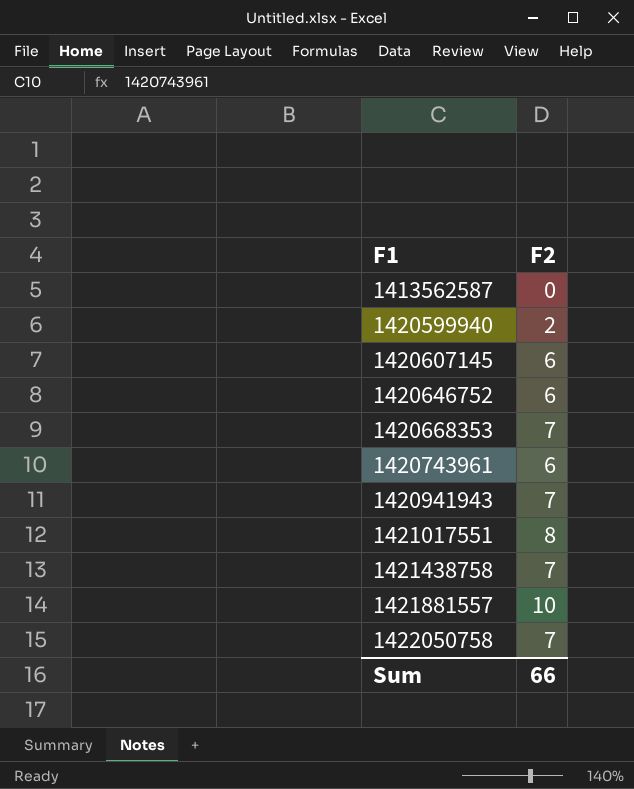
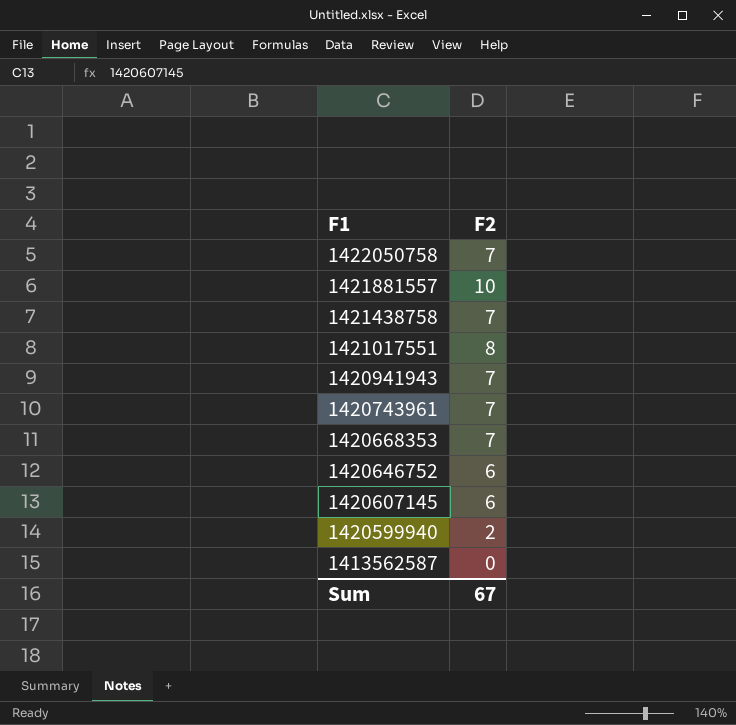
row order: F1 ascending -> F1 descending
1420743961 | F2: 6 -> 7
Sum | F2: 66 -> 67

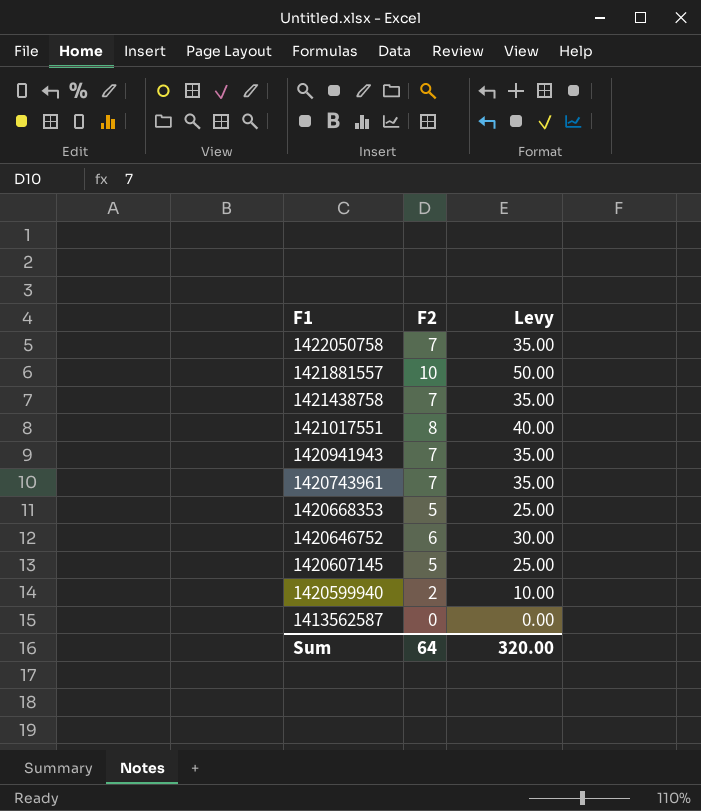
column Levy | formula: none -> [F2] * 5
1420668353 | F2: 7 -> 5
1420607145 | F2: 6 -> 5
Sum | F2: 67 -> 64

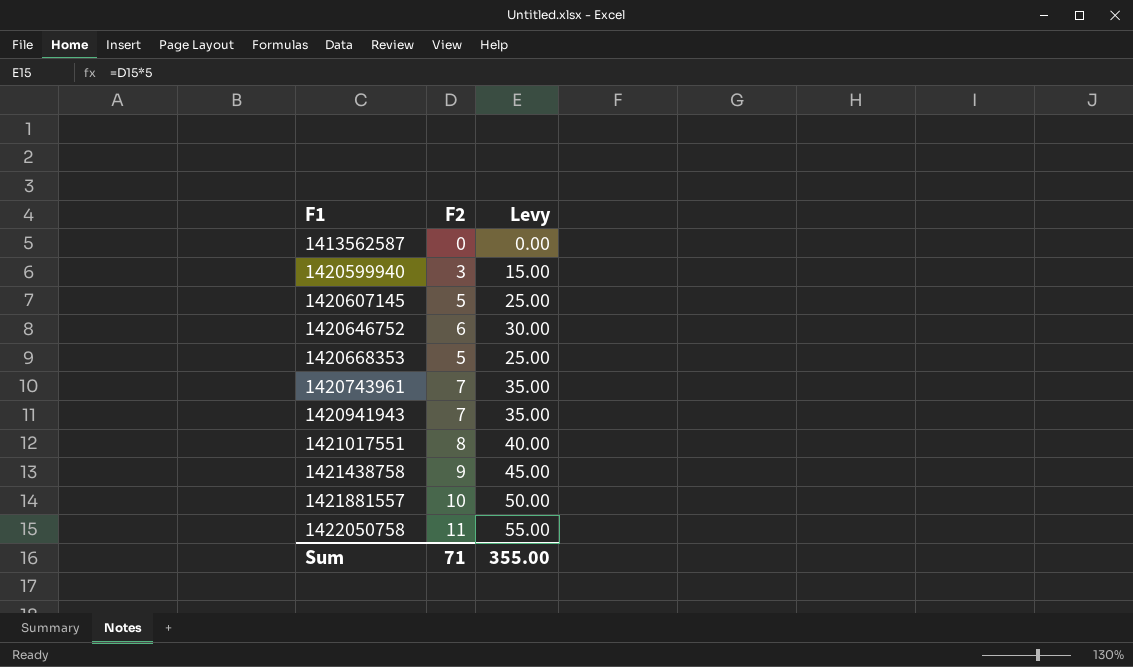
row order: F1 descending -> F1 ascending
1420599940 | F2: 2 -> 3
1420599940 | Levy: 10.00 -> 15.00
1421438758 | F2: 7 -> 9
1421438758 | Levy: 35.00 -> 45.00
1422050758 | F2: 7 -> 11
1422050758 | Levy: 35.00 -> 55.00
Sum | F2: 64 -> 71
Sum | Levy: 320.00 -> 355.00

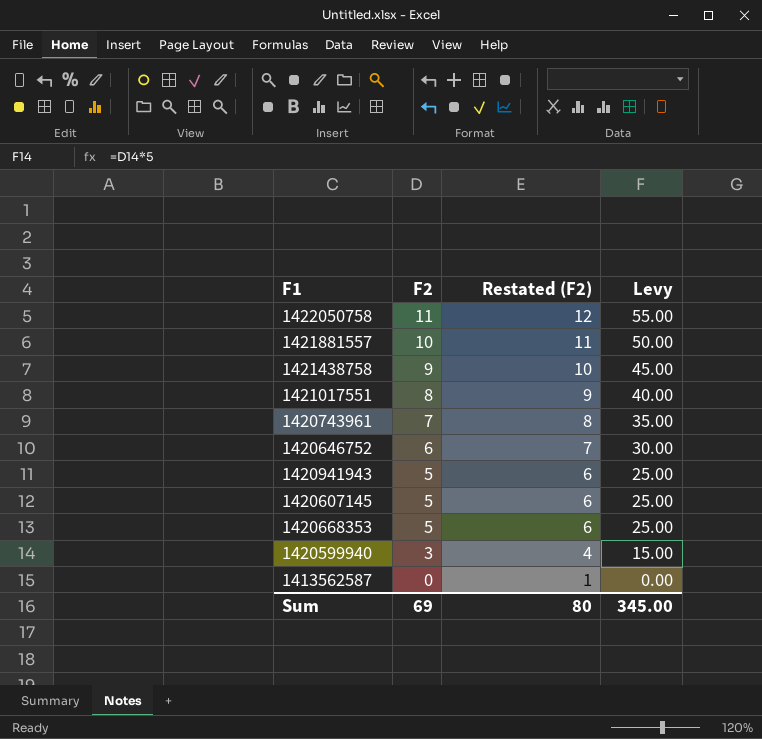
row order: F1 ascending -> F2 descending
column Restated (F2) | formula: none -> [F2] + 1
1420941943 | F2: 7 -> 5
1420941943 | Levy: 35.00 -> 25.00
Sum | F2: 71 -> 69
Sum | Levy: 355.00 -> 345.00

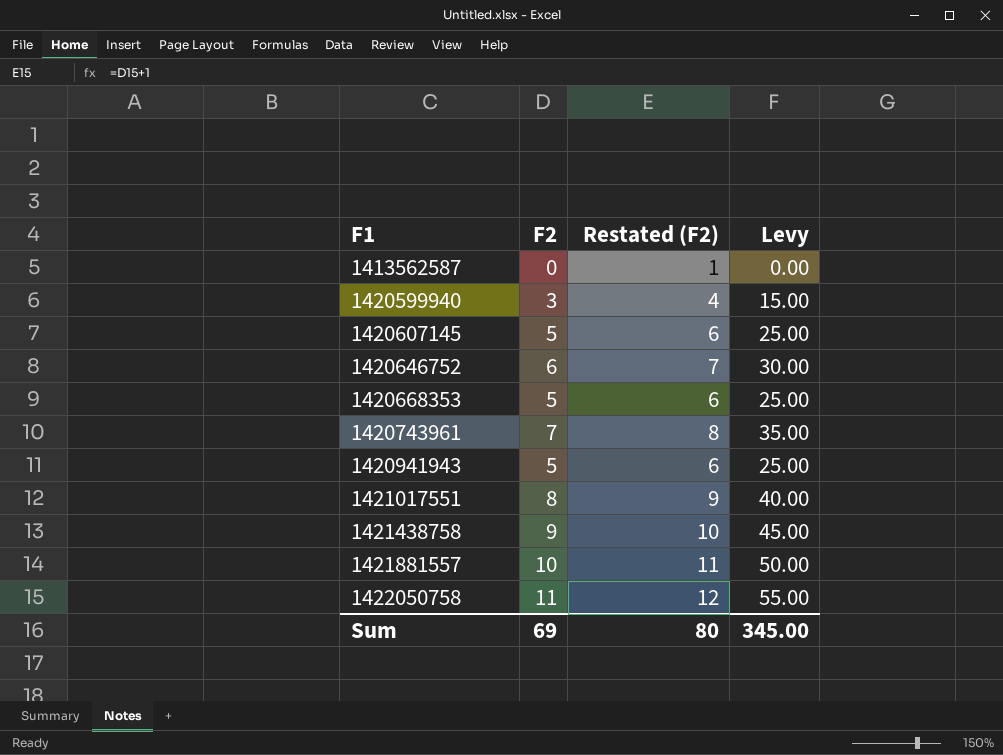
row order: F2 descending -> F1 ascending

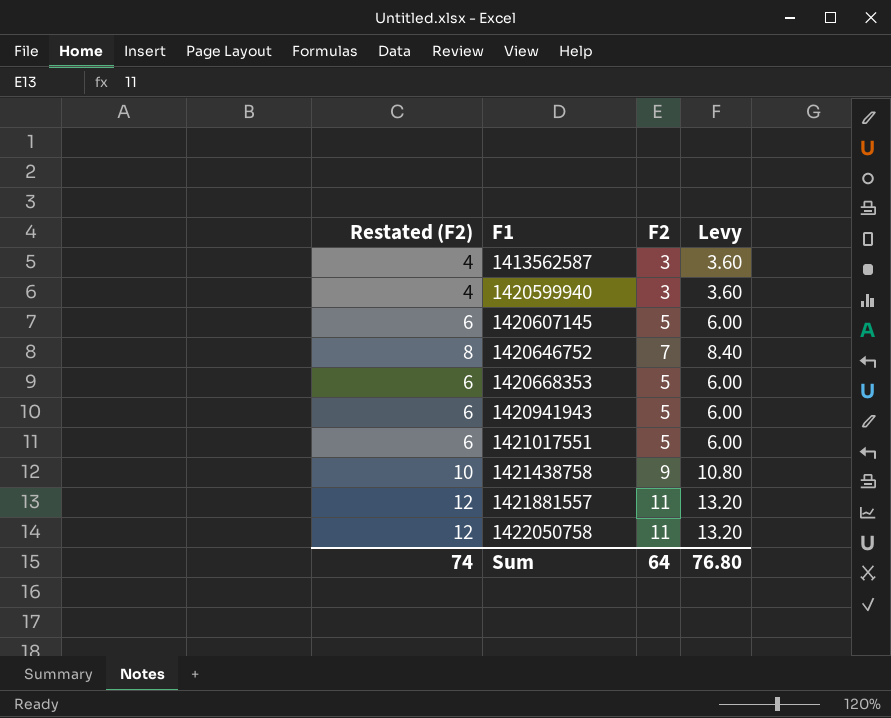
column Restated (F2) | position: 3 -> 1
column Levy | formula: [F2] * 5 -> [F2] * 1.2
row 1420743961: 7 | 8 | 35.00 -> none
1413562587 | Restated (F2): 1 -> 4
1413562587 | F2: 0 -> 3
1420646752 | Restated (F2): 7 -> 8
1420646752 | F2: 6 -> 7
1421017551 | Restated (F2): 9 -> 6
1421017551 | F2: 8 -> 5
1421881557 | Restated (F2): 11 -> 12
1421881557 | F2: 10 -> 11
Sum | Restated (F2): 80 -> 74
Sum | F2: 69 -> 64
Sum | Levy: 345.00 -> 76.80

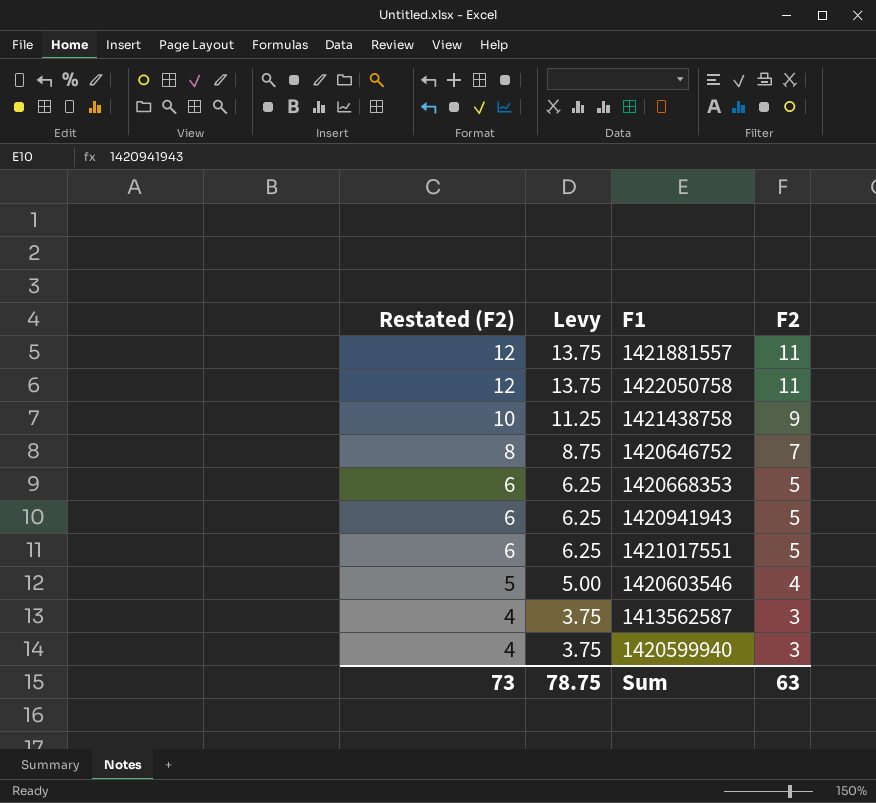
row order: F1 ascending -> Restated (F2) descending
column Levy | formula: [F2] * 1.2 -> [F2] * 1.25
column Levy | position: 4 -> 2
row 1420607145: 6 | 5 | 6.00 -> none
row 1420603546: none -> 5 | 5.00 | 4
Sum | Restated (F2): 74 -> 73
Sum | Levy: 76.80 -> 78.75
Sum | F2: 64 -> 63

